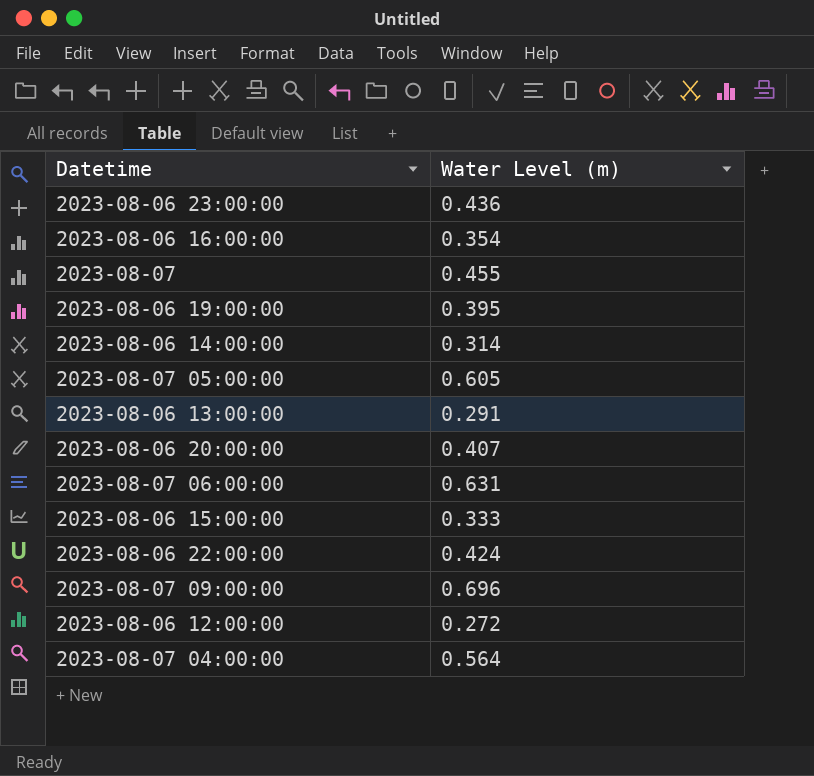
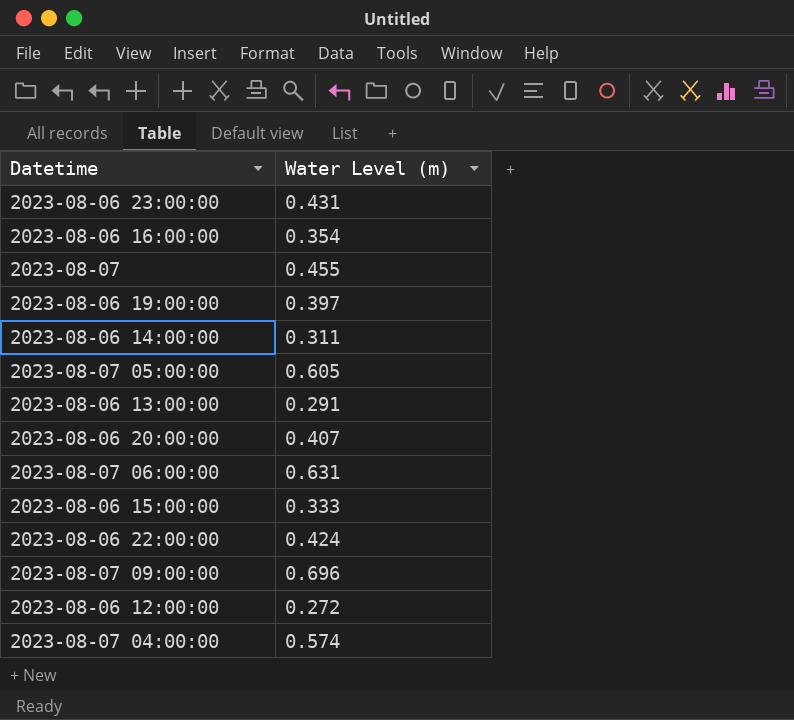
2023-08-06 23:00:00 | Water Level (m): 0.436 -> 0.431
2023-08-06 19:00:00 | Water Level (m): 0.395 -> 0.397
2023-08-06 14:00:00 | Water Level (m): 0.314 -> 0.311
2023-08-07 04:00:00 | Water Level (m): 0.564 -> 0.574

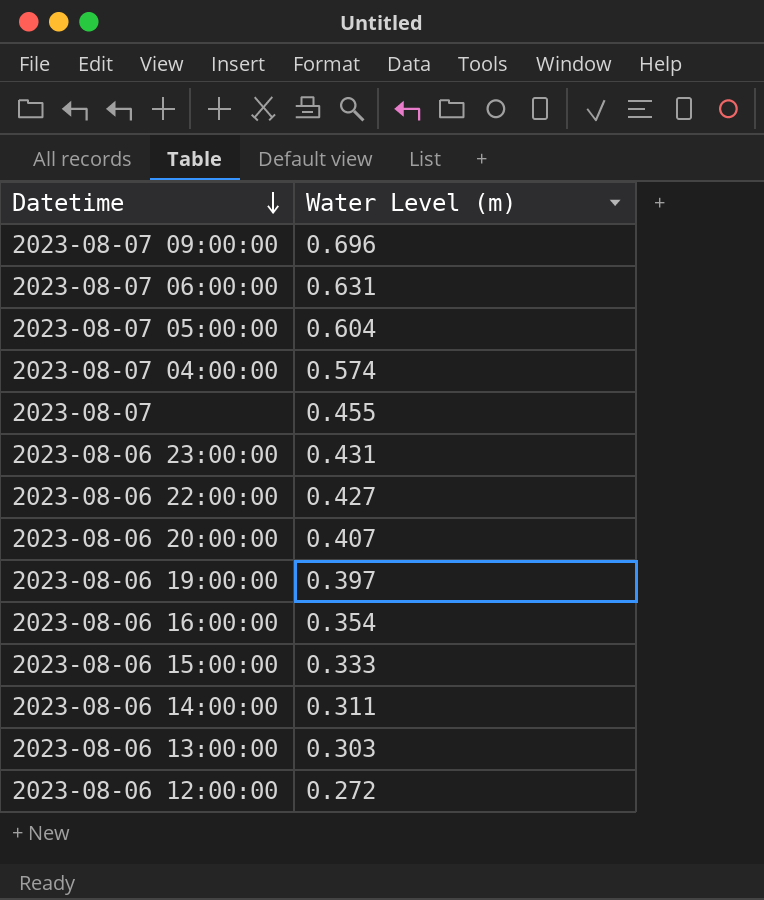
row order: none -> Datetime descending
2023-08-07 05:00:00 | Water Level (m): 0.605 -> 0.604
2023-08-06 22:00:00 | Water Level (m): 0.424 -> 0.427
2023-08-06 13:00:00 | Water Level (m): 0.291 -> 0.303

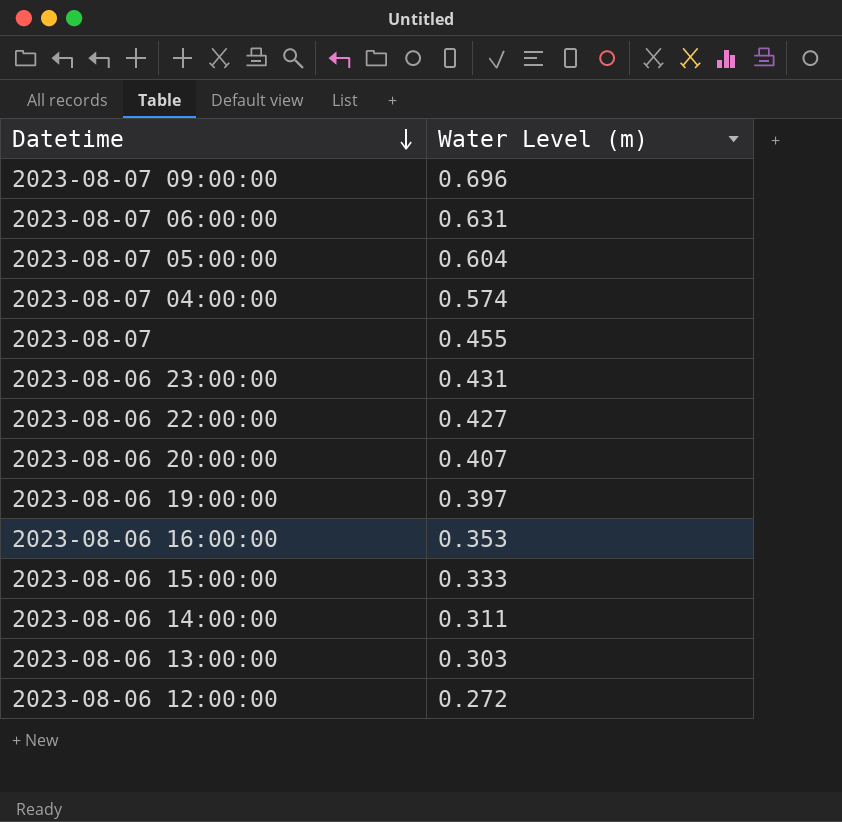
2023-08-06 16:00:00 | Water Level (m): 0.354 -> 0.353

